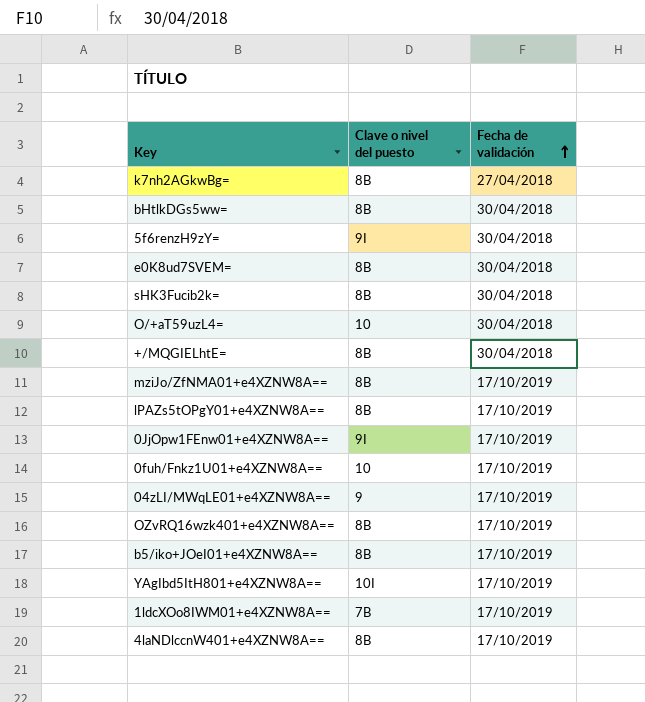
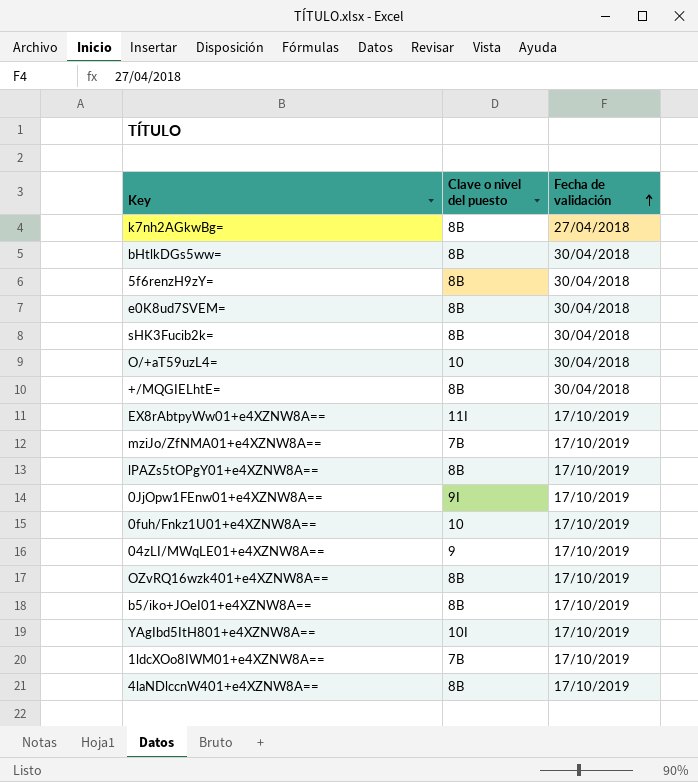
5f6renzH9zY= | Clave o nivel del puesto: 9I -> 8B
row EX8rAbtpyWw01+e4XZNW8A==: none -> 11I | 17/10/2019
mziJo/ZfNMA01+e4XZNW8A== | Clave o nivel del puesto: 8B -> 7B

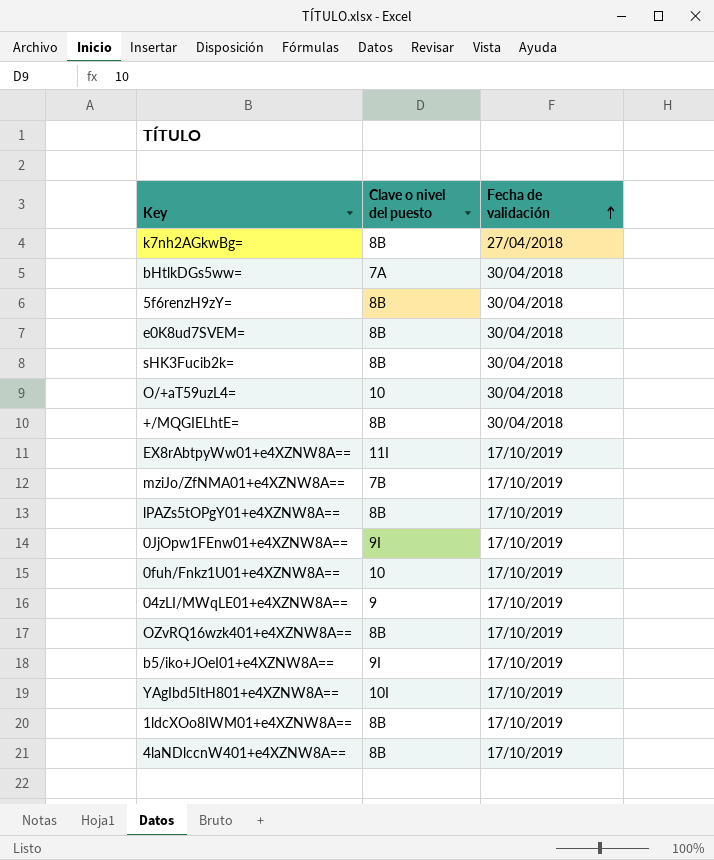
bHtlkDGs5ww= | Clave o nivel del puesto: 8B -> 7A
b5/iko+JOeI01+e4XZNW8A== | Clave o nivel del puesto: 8B -> 9I
1ldcXOo8IWM01+e4XZNW8A== | Clave o nivel del puesto: 7B -> 8B

